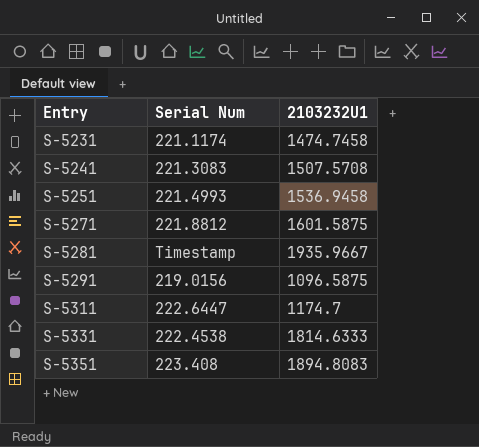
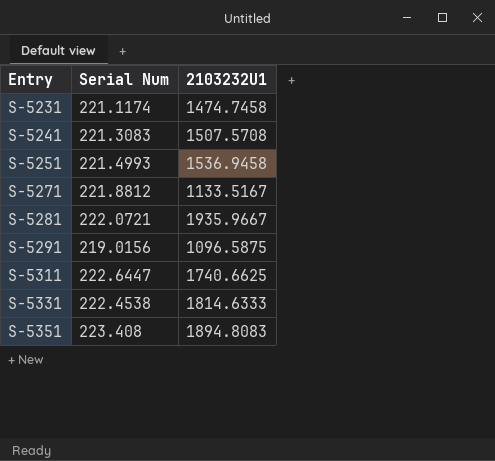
S-5271 | 2103232U1: 1601.5875 -> 1133.5167
S-5281 | Serial Num: Timestamp -> 222.0721
S-5311 | 2103232U1: 1174.7 -> 1740.6625

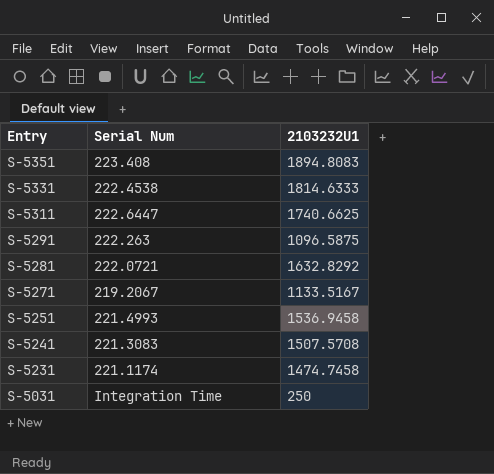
row order: Entry ascending -> Entry descending
S-5291 | Serial Num: 219.0156 -> 222.263
S-5281 | 2103232U1: 1935.9667 -> 1632.8292
S-5271 | Serial Num: 221.8812 -> 219.2067
row S-5031: none -> Integration Time | 250

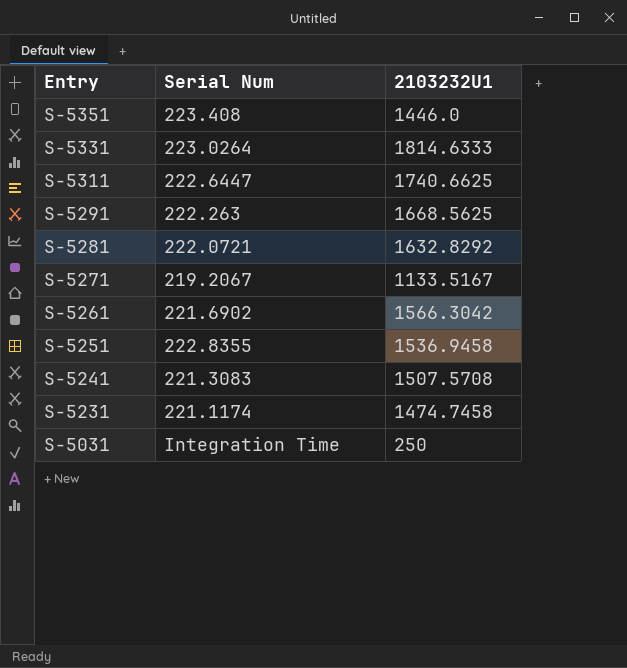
S-5351 | 2103232U1: 1894.8083 -> 1446.0
S-5331 | Serial Num: 222.4538 -> 223.0264
S-5291 | 2103232U1: 1096.5875 -> 1668.5625
row S-5261: none -> 221.6902 | 1566.3042
S-5251 | Serial Num: 221.4993 -> 222.8355

